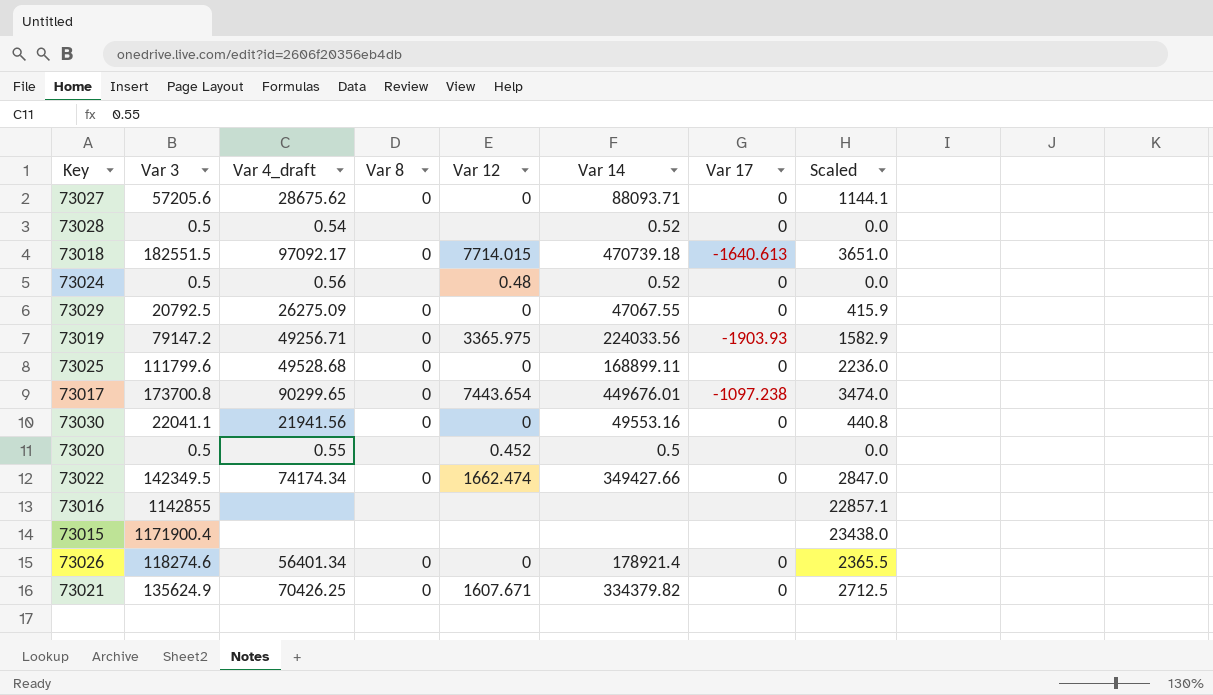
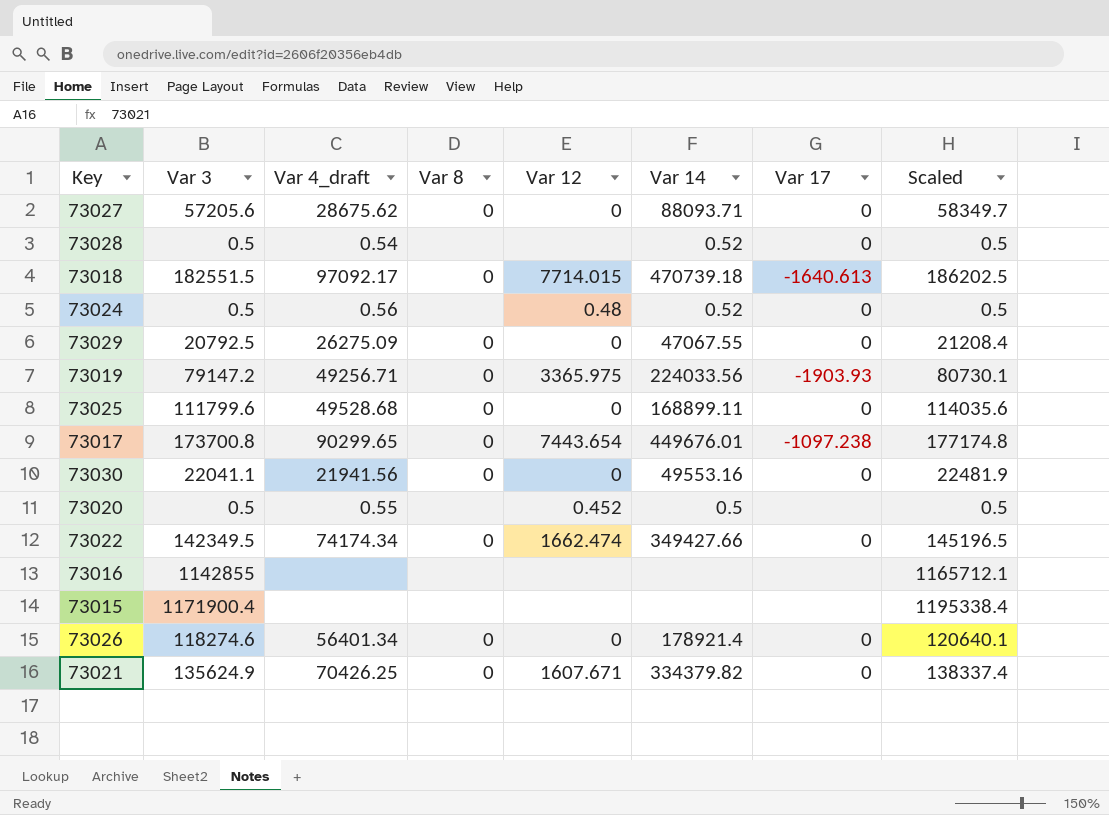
column Scaled | formula: [Var 3] * 0.02 -> [Var 3] * 1.02

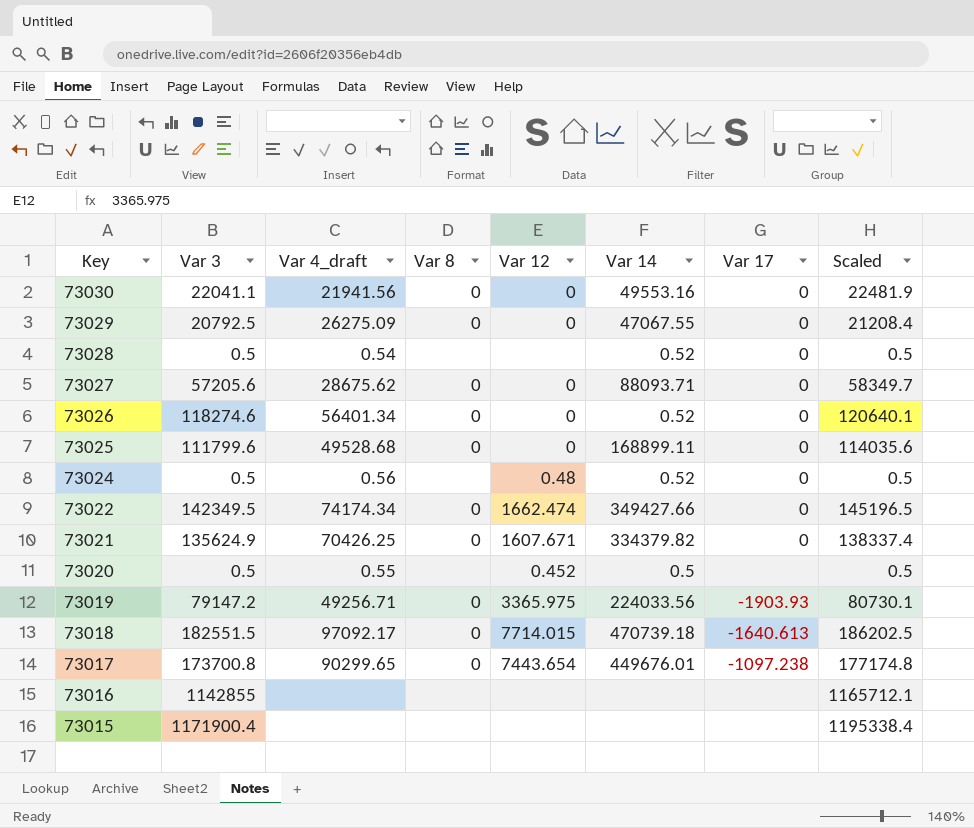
row order: none -> Key descending
73026 | Var 14: 178921.4 -> 0.52

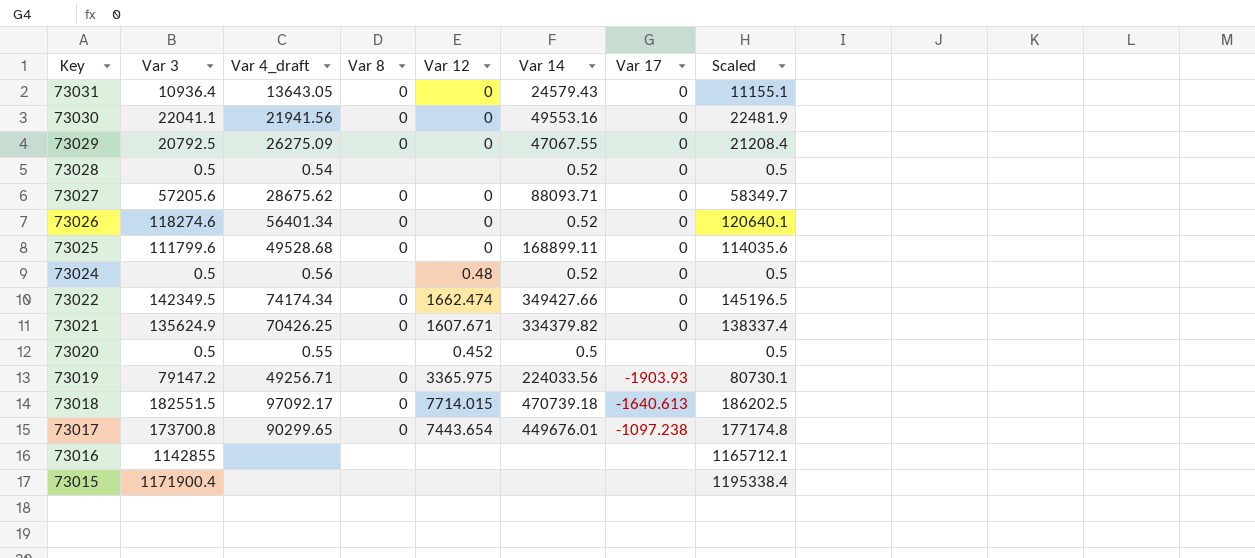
row 73031: none -> 10936.4 | 13643.05 | 0 | 0 | 24579.43 | 0 | 11155.1

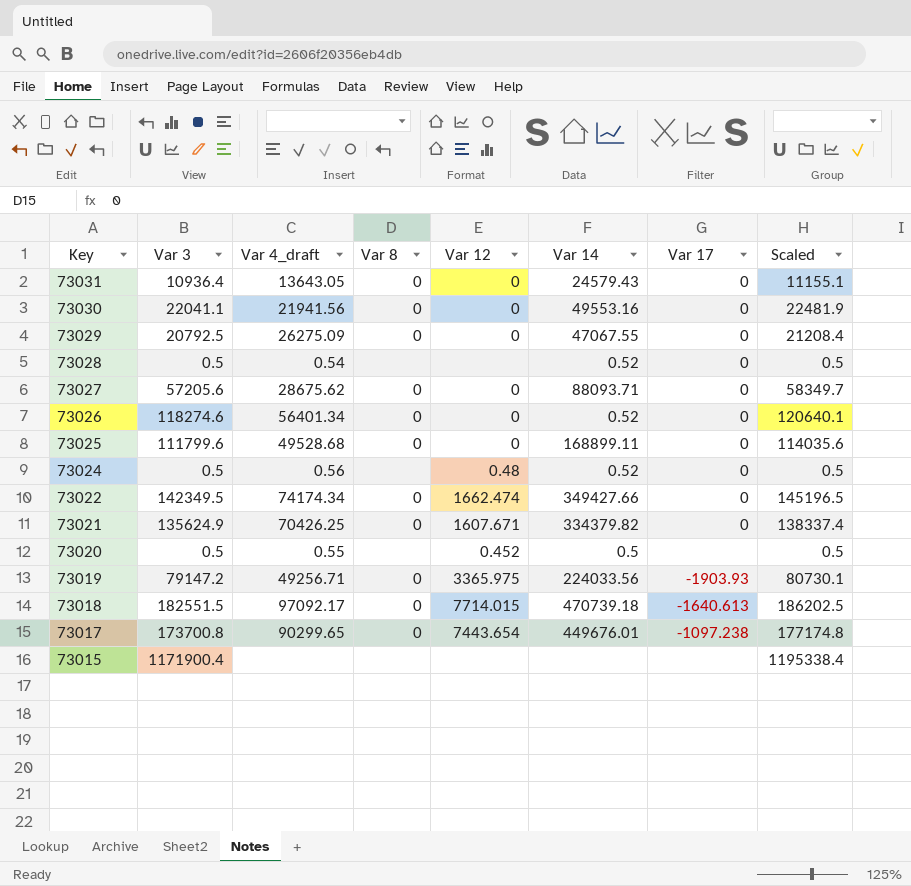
row 73016: 1142855 | none | none | none | none | none | 1165712.1 -> none

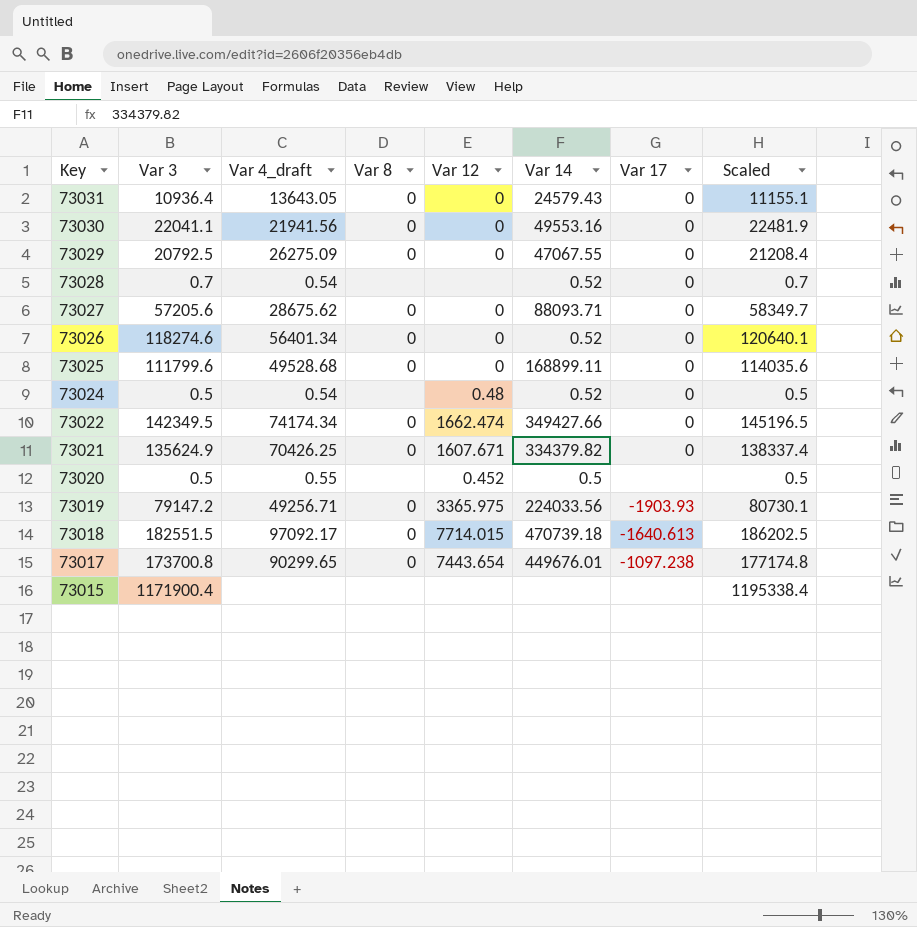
73028 | Var 3: 0.5 -> 0.7
73028 | Scaled: 0.5 -> 0.7
73024 | Var 4_draft: 0.56 -> 0.54

